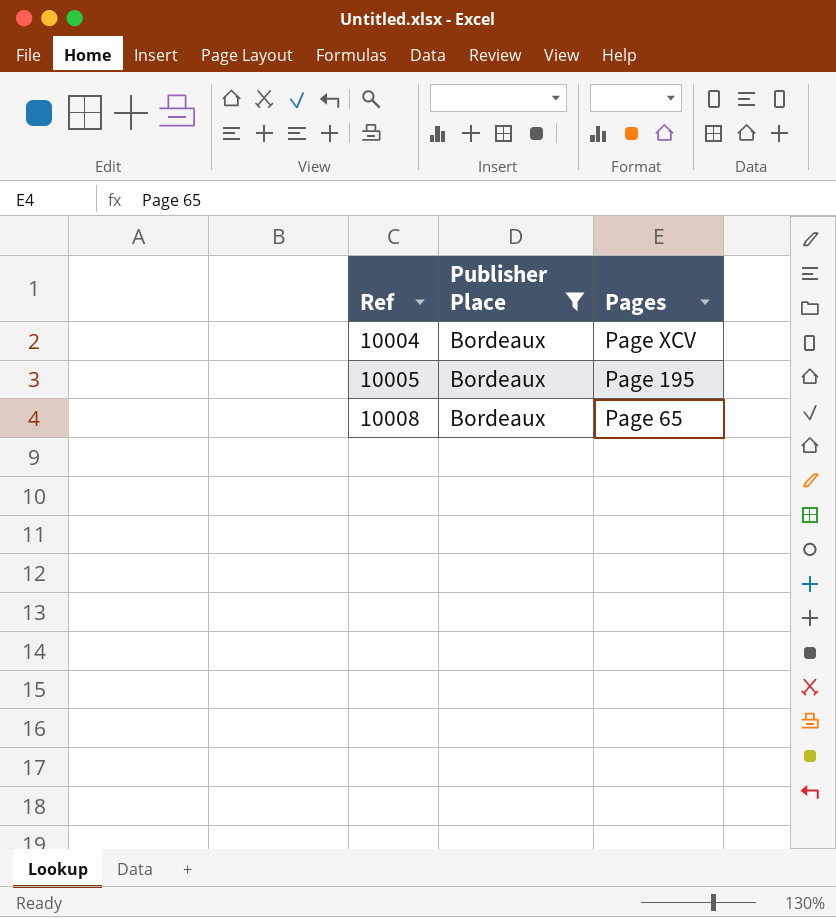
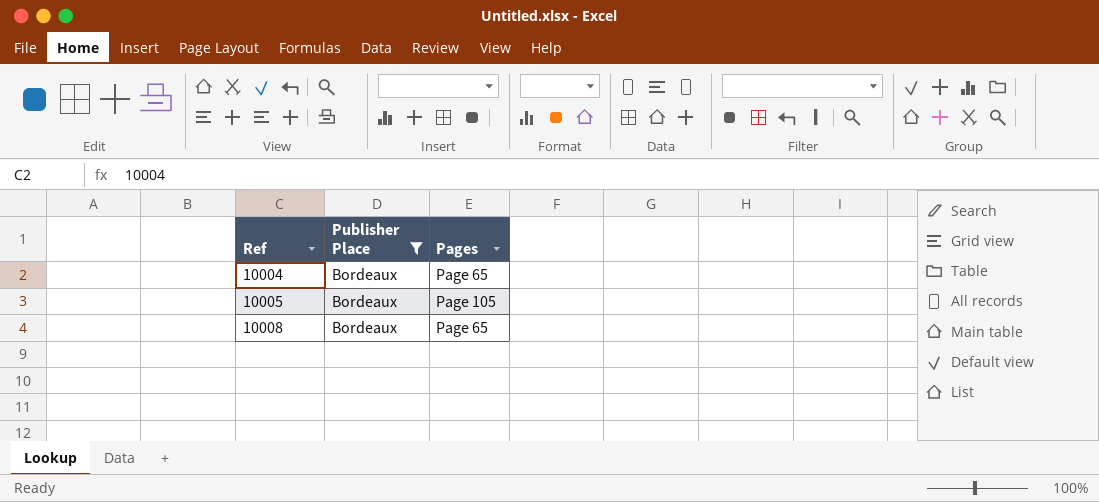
10004 | Pages: Page XCV -> Page 65
10005 | Pages: Page 195 -> Page 105

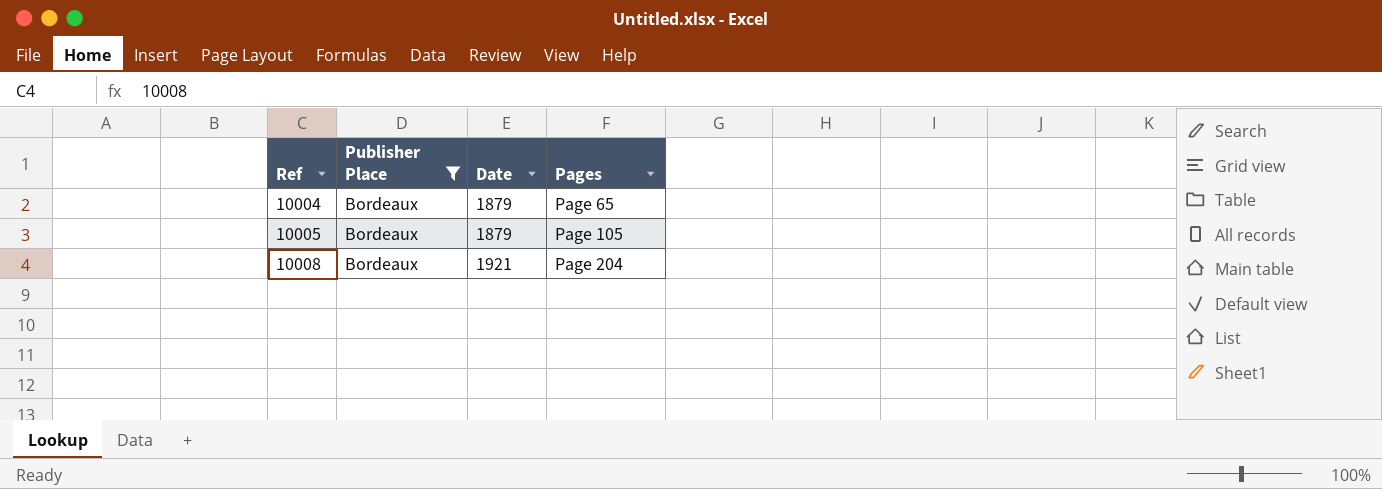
column Date | position: none -> 3
10008 | Pages: Page 65 -> Page 204

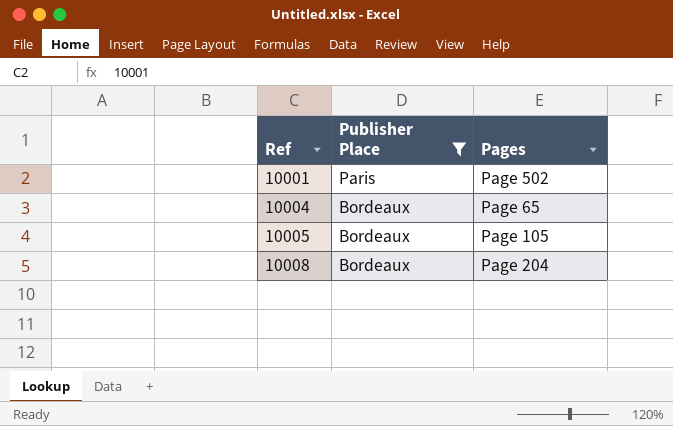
column Date | position: 3 -> none
row 10001: none -> Paris | Page 502

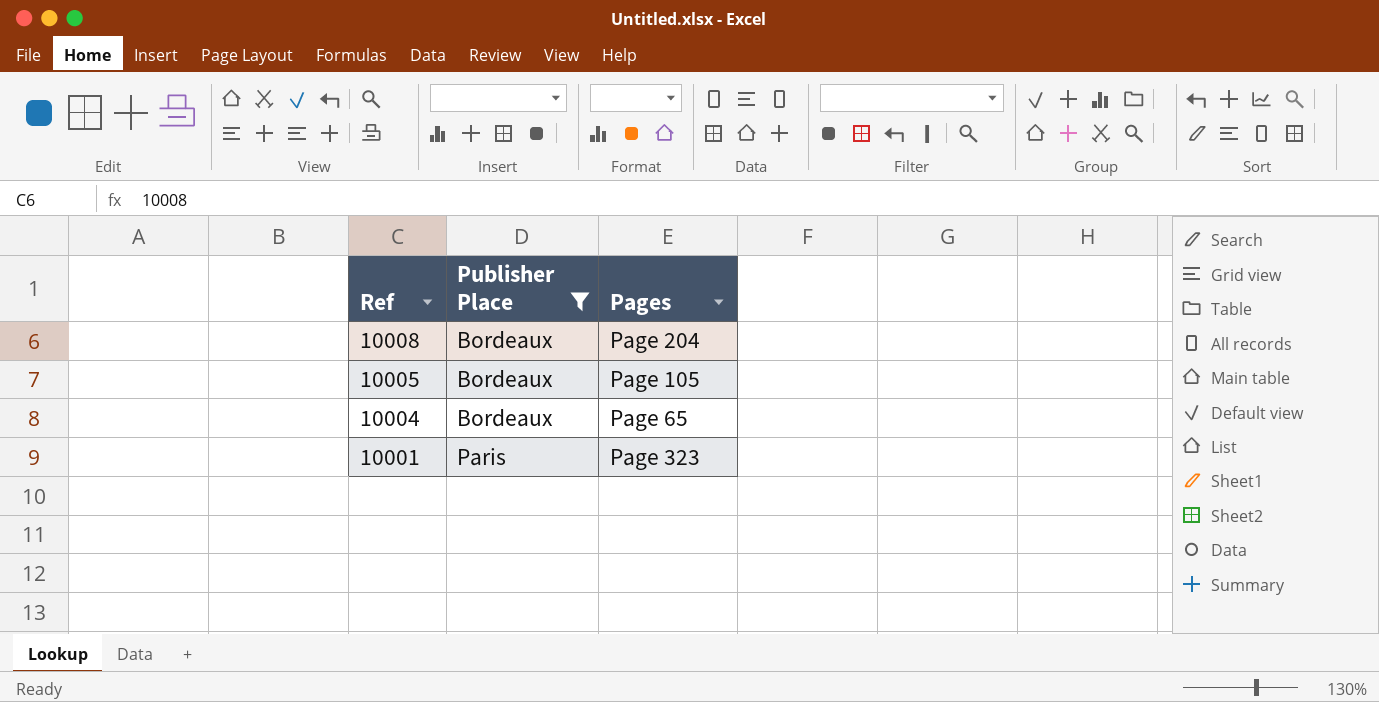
row order: Ref ascending -> Ref descending
10001 | Pages: Page 502 -> Page 323

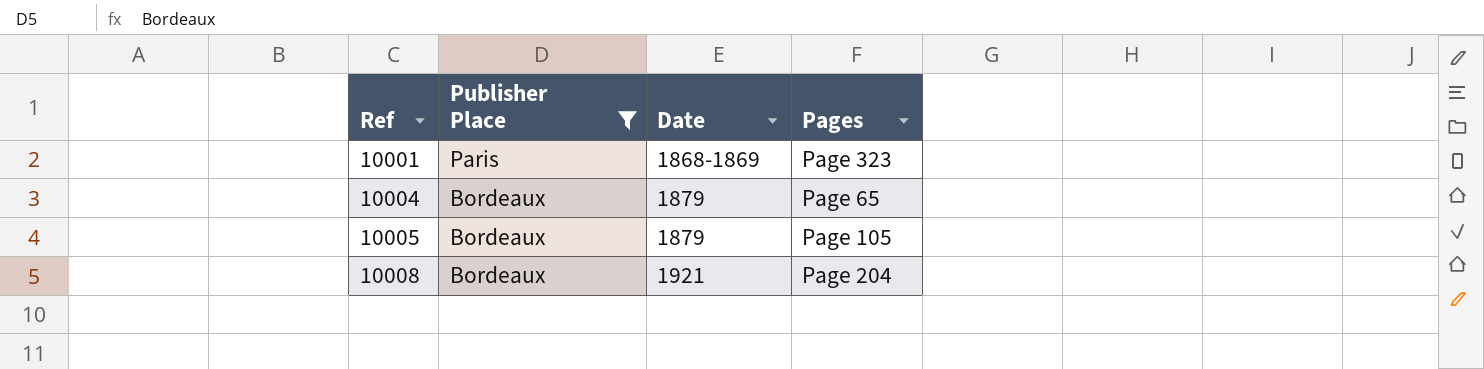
row order: Ref descending -> Ref ascending
column Date | position: none -> 3

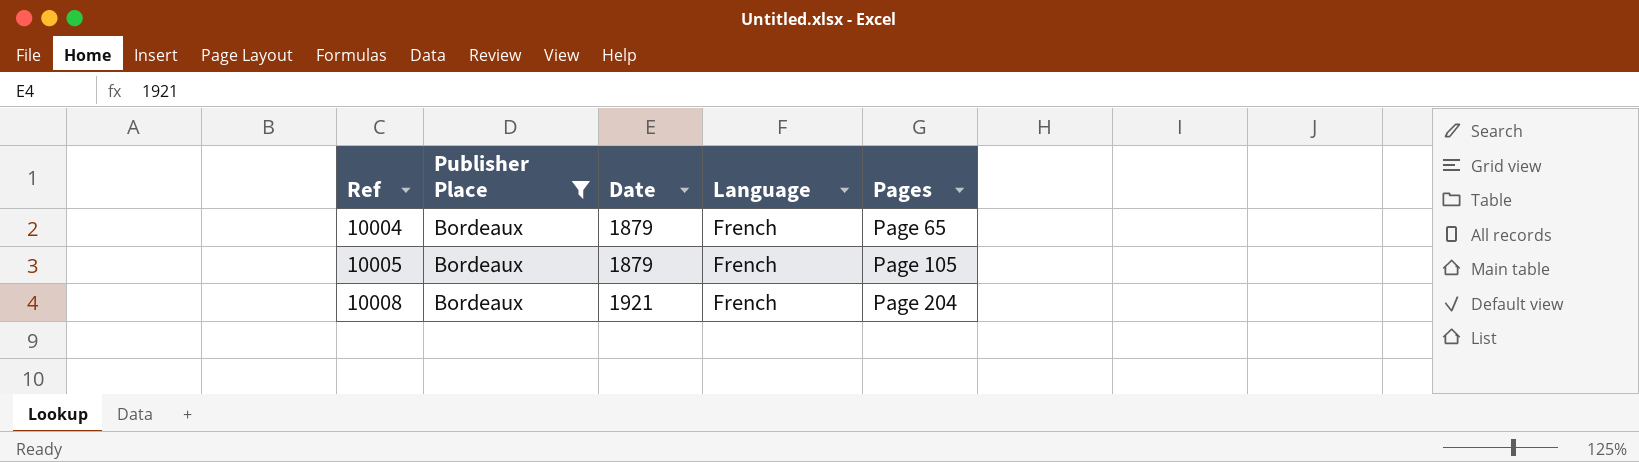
column Language | position: none -> 4
row 10001: Paris | 1868-1869 | Page 323 -> none

